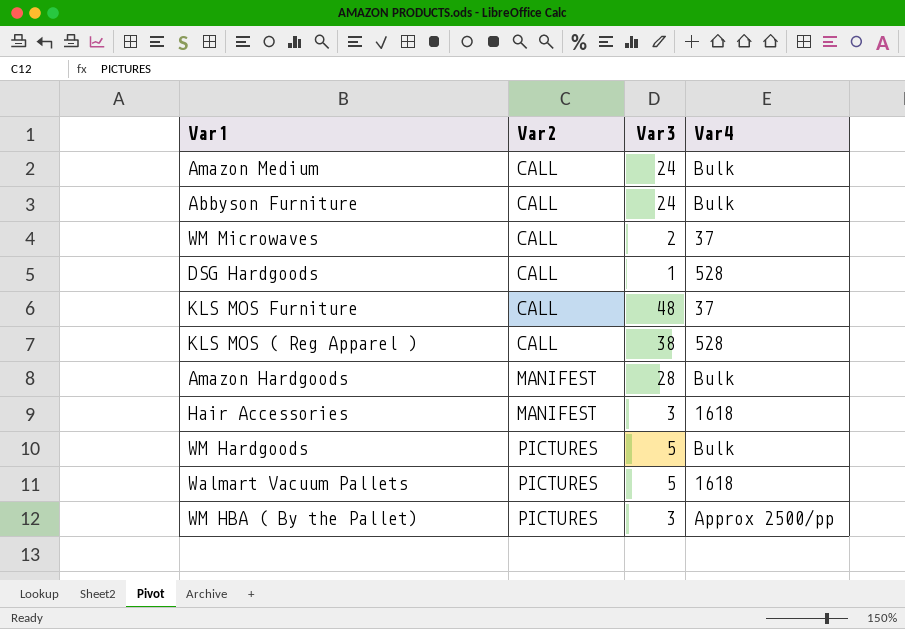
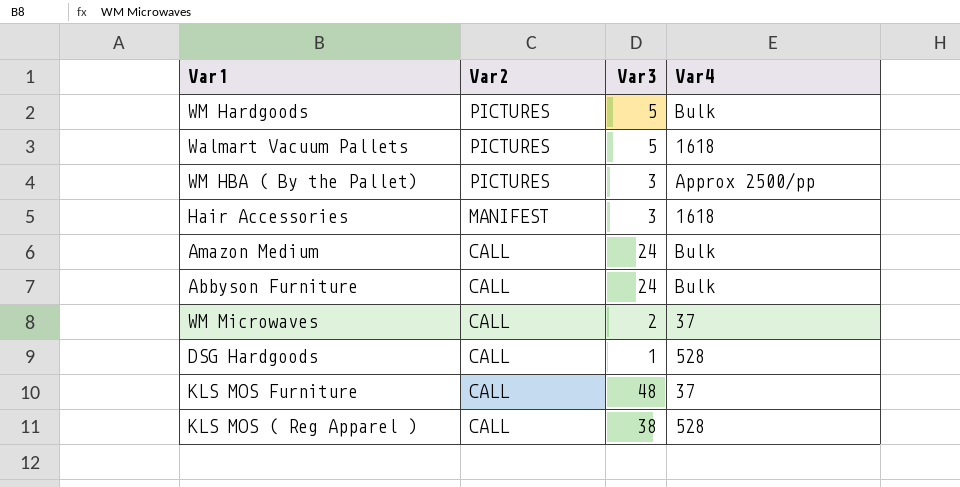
row order: Var2 ascending -> Var2 descending
row Amazon Hardgoods: MANIFEST | 28 | Bulk -> none

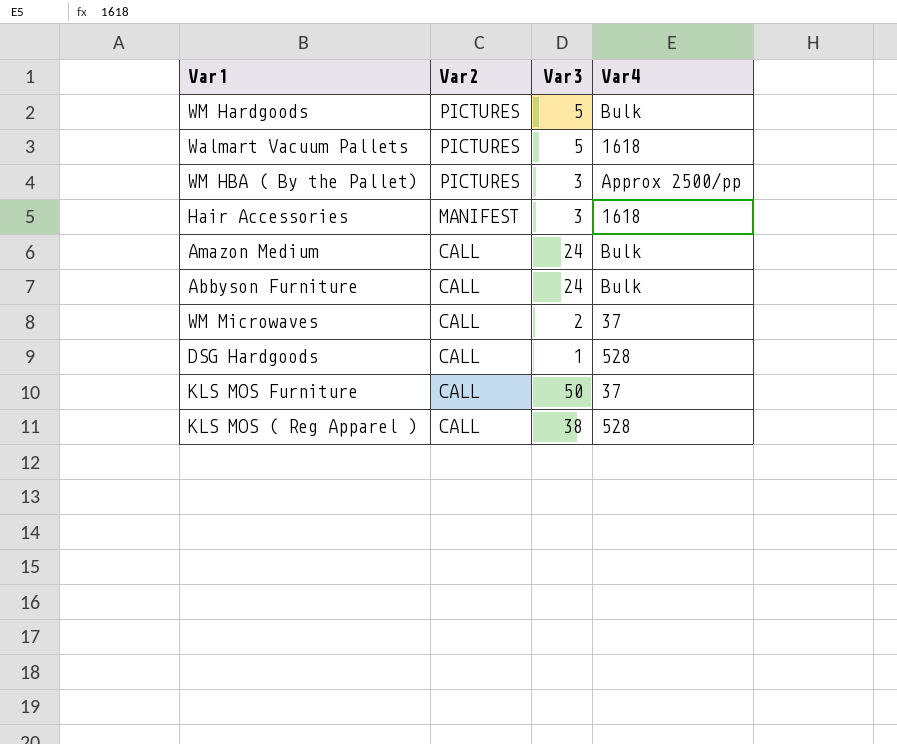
KLS MOS Furniture | Var3: 48 -> 50

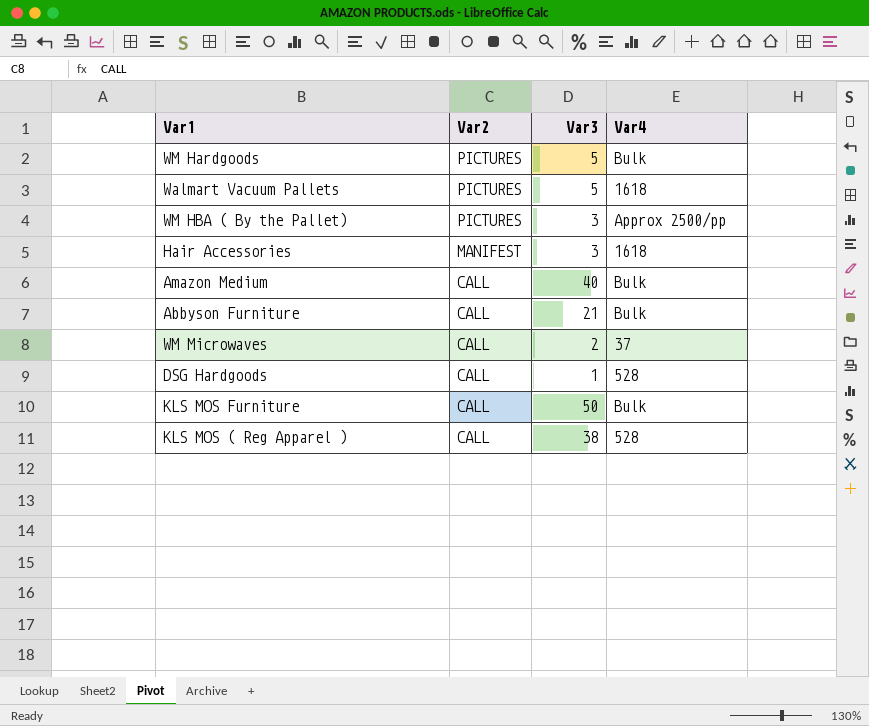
Amazon Medium | Var3: 24 -> 40
Abbyson Furniture | Var3: 24 -> 21
KLS MOS Furniture | Var4: 37 -> Bulk

